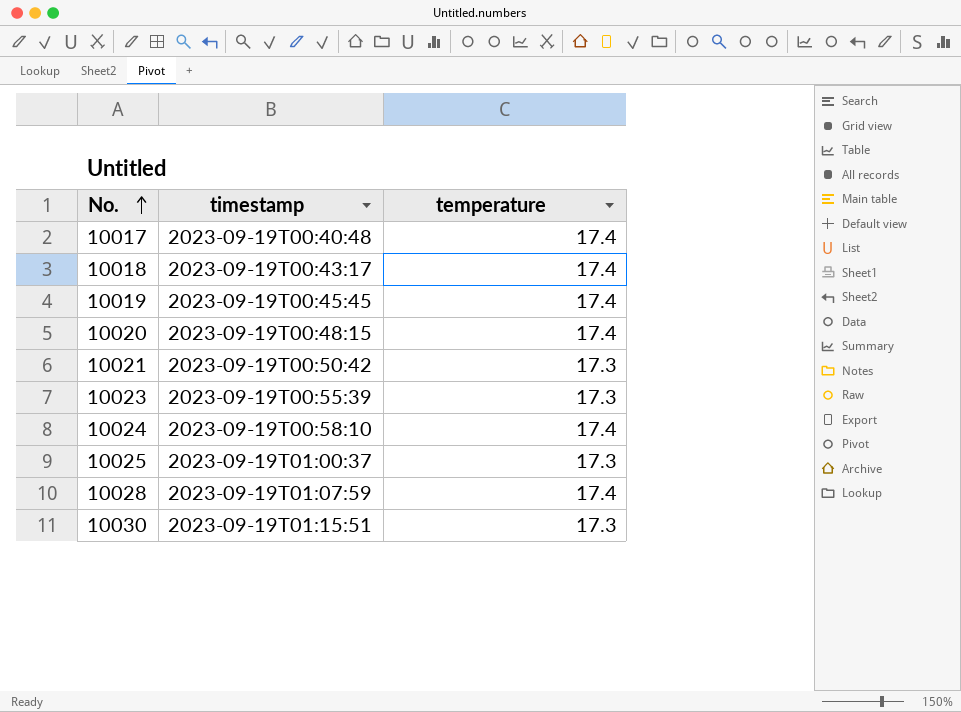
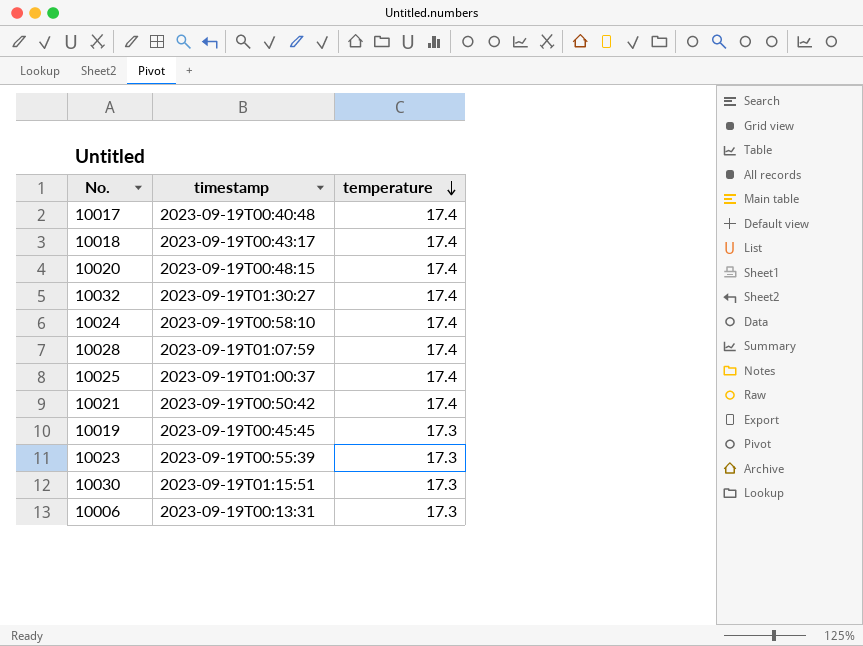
row order: No. ascending -> temperature descending
row 10032: none -> 2023-09-19T01:30:27 | 17.4
10025 | temperature: 17.3 -> 17.4
10021 | temperature: 17.3 -> 17.4
10019 | temperature: 17.4 -> 17.3
row 10006: none -> 2023-09-19T00:13:31 | 17.3

